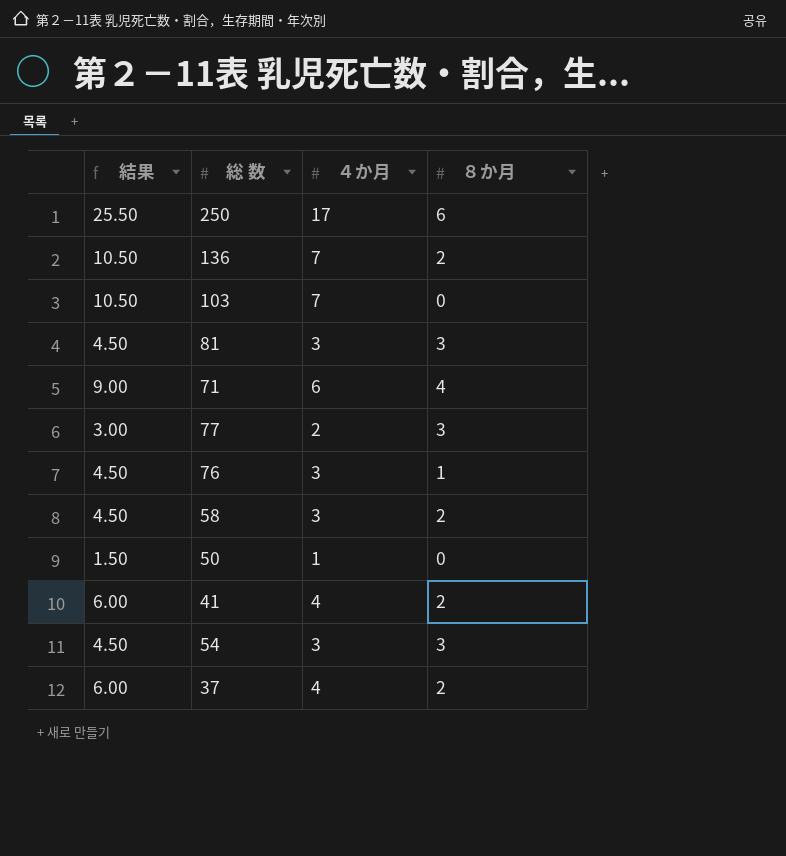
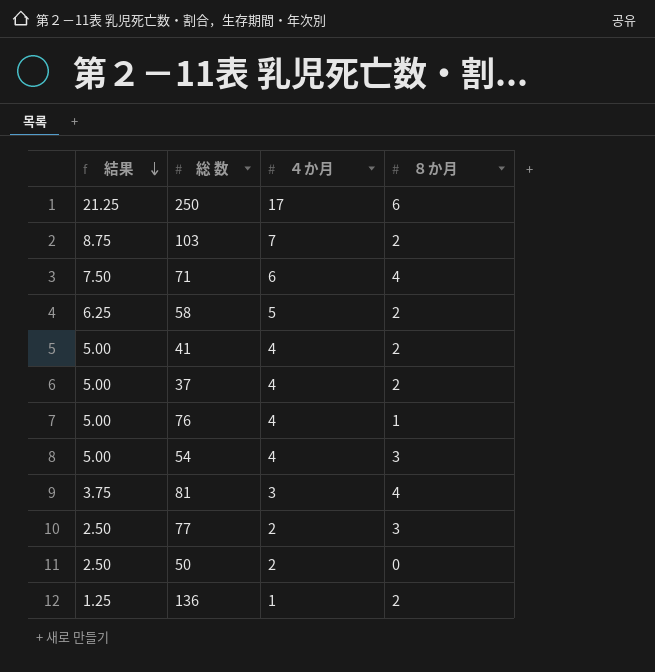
row order: none -> 結果 descending
column 結果 | formula: [４か月] * 1.5 -> [４か月] * 1.25
103 | ８か月: 0 -> 2
58 | ４か月: 3 -> 5
76 | ４か月: 3 -> 4
54 | ４か月: 3 -> 4
81 | ８か月: 3 -> 4
50 | ４か月: 1 -> 2
136 | ４か月: 7 -> 1

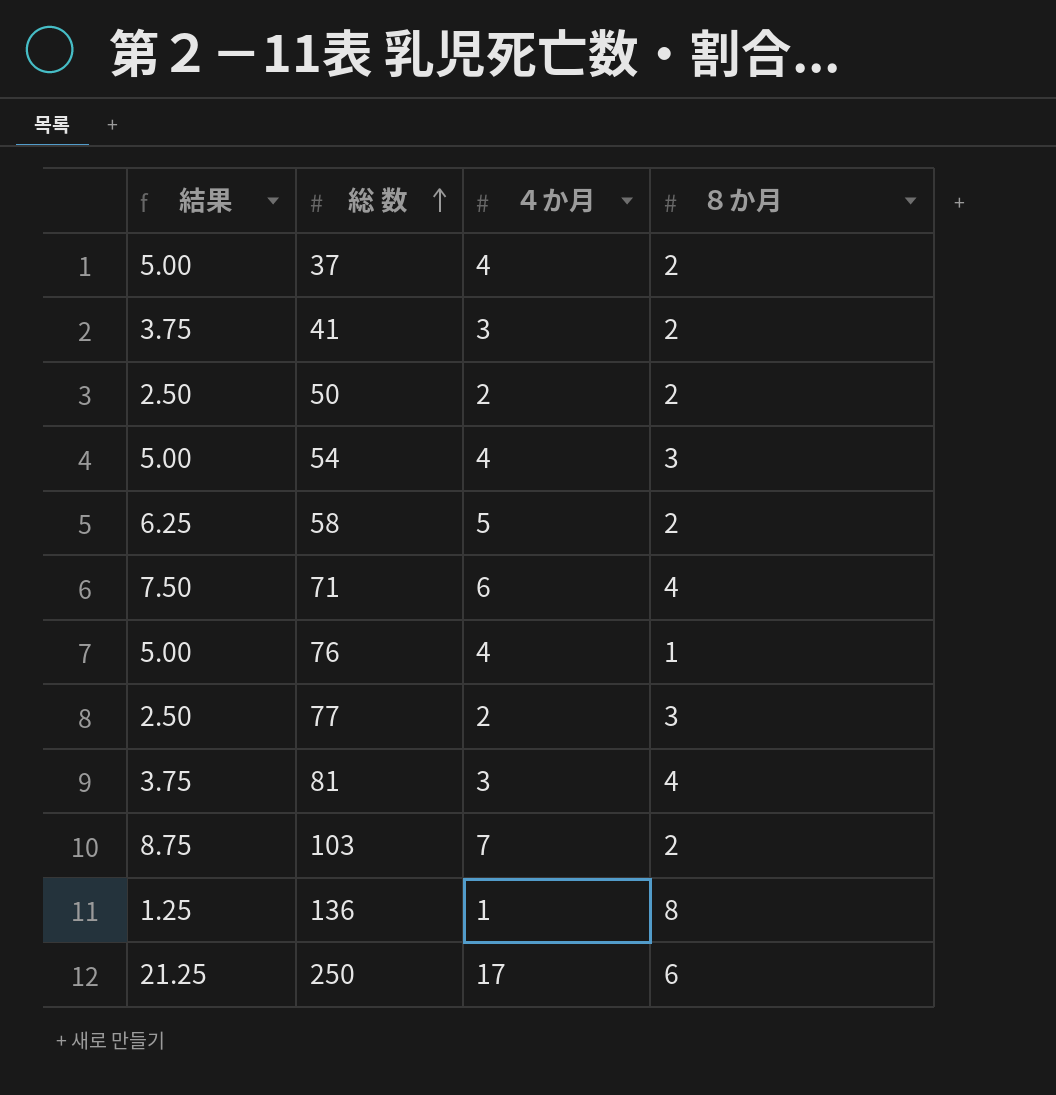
row order: 結果 descending -> 総 数 ascending
41 | 結果: 5.00 -> 3.75
41 | ４か月: 4 -> 3
50 | ８か月: 0 -> 2
136 | ８か月: 2 -> 8

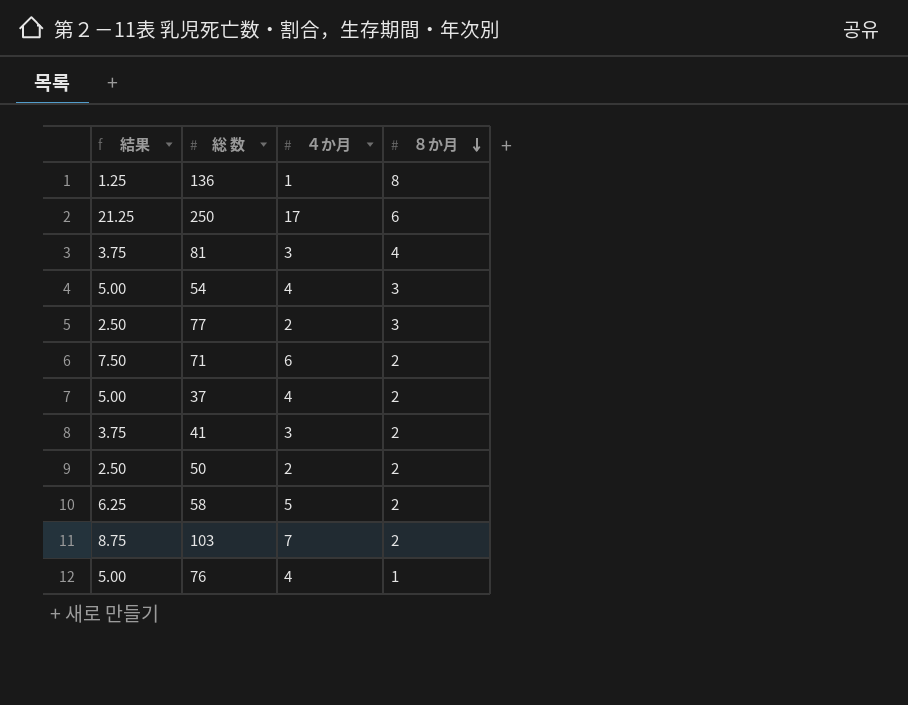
row order: 総 数 ascending -> ８か月 descending
71 | ８か月: 4 -> 2

